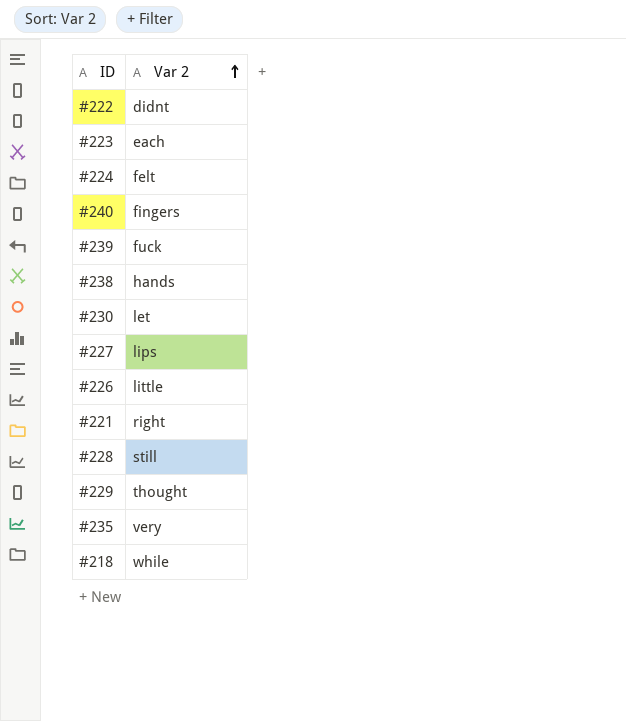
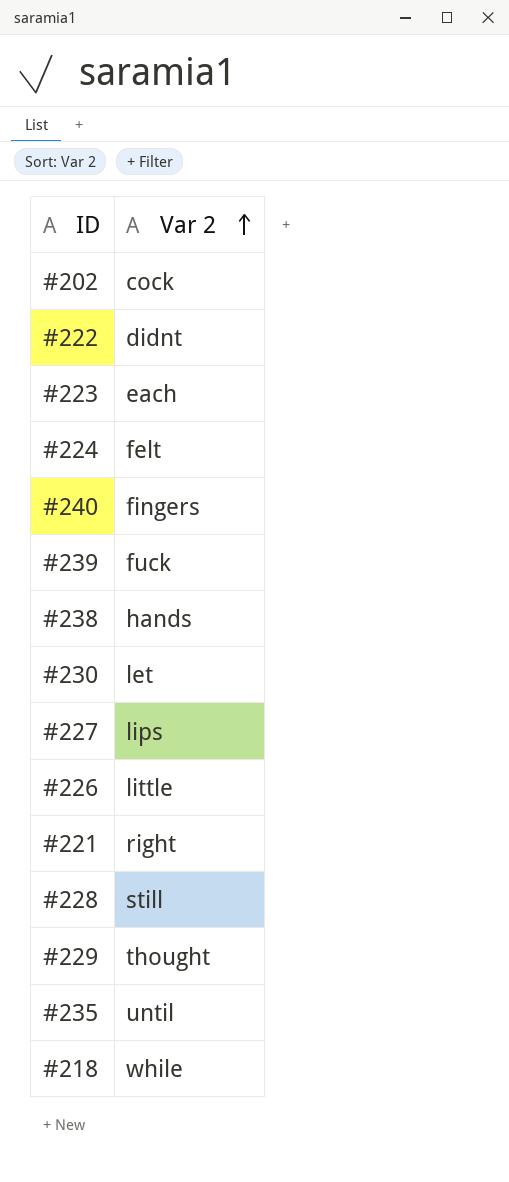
row #202: none -> cock
#235 | Var 2: very -> until

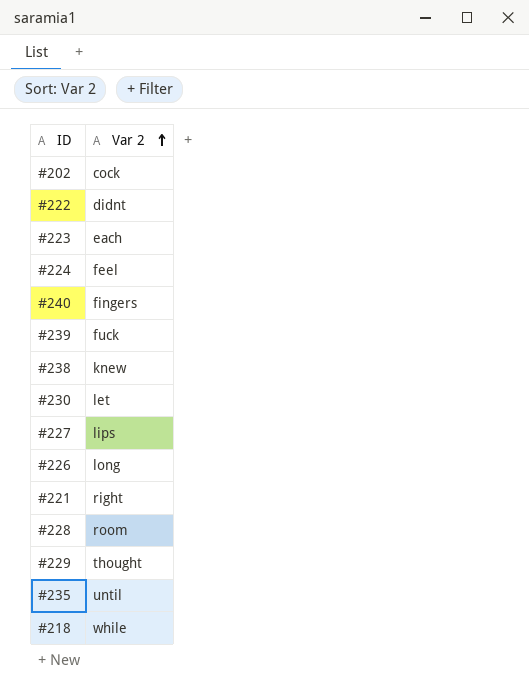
#224 | Var 2: felt -> feel
#238 | Var 2: hands -> knew
#226 | Var 2: little -> long
#228 | Var 2: still -> room

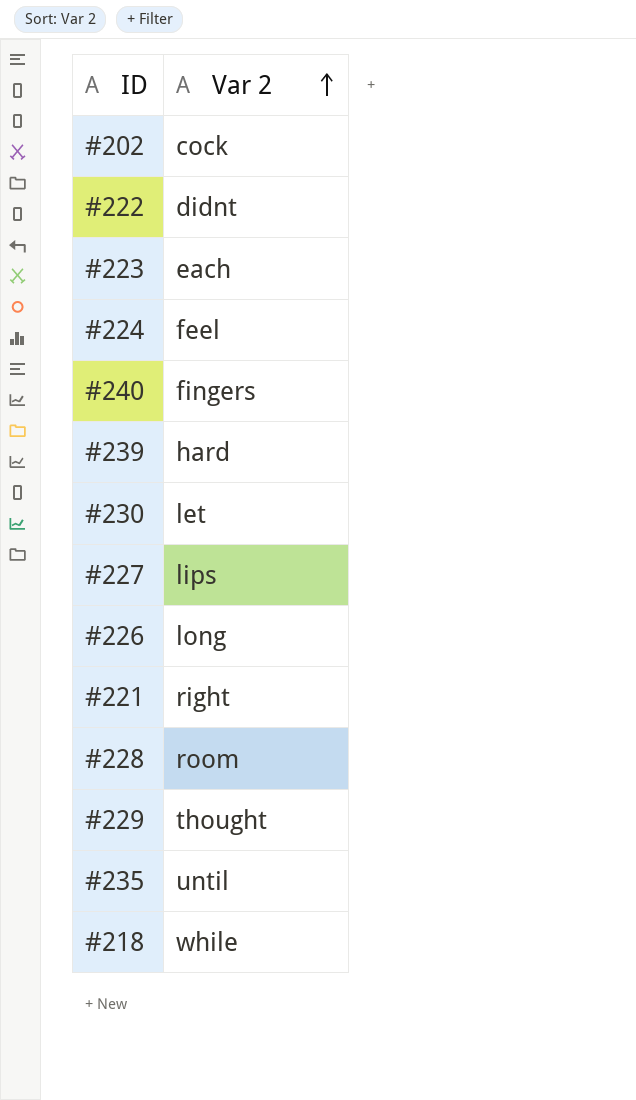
row #238: knew -> none
#239 | Var 2: fuck -> hard

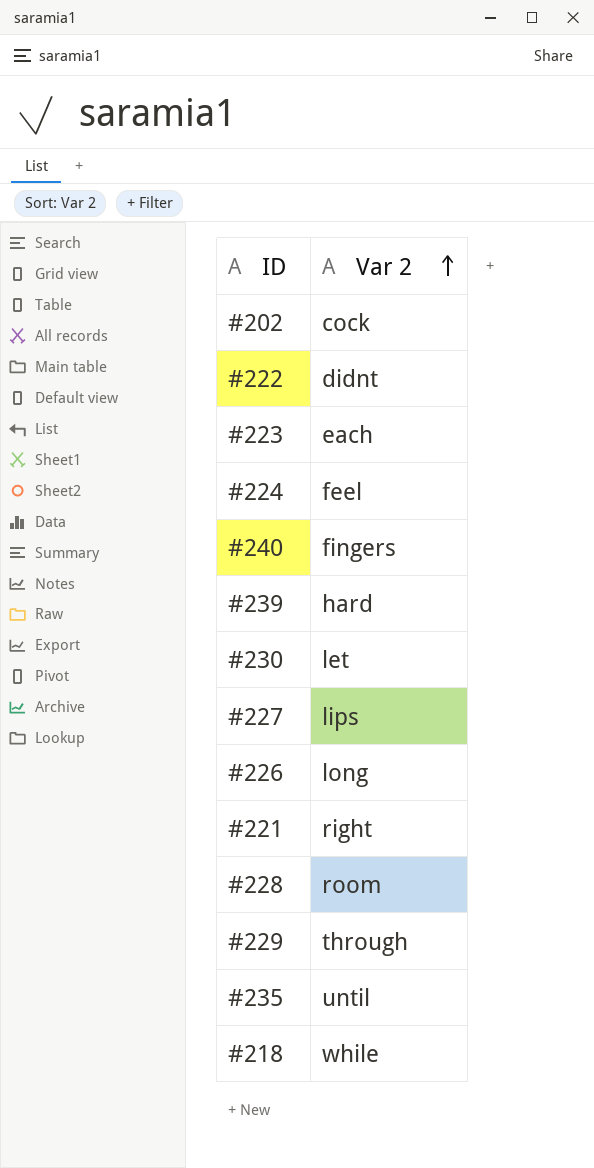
#229 | Var 2: thought -> through

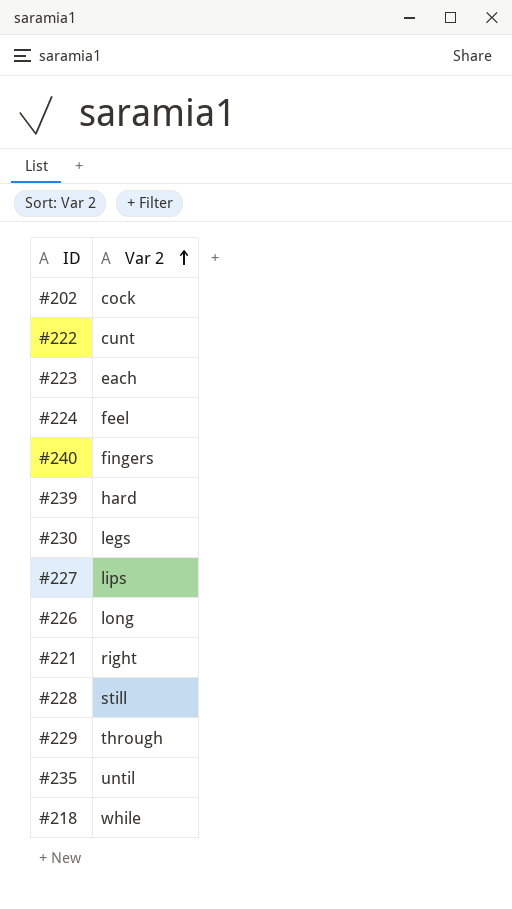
#222 | Var 2: didnt -> cunt
#230 | Var 2: let -> legs
#228 | Var 2: room -> still

